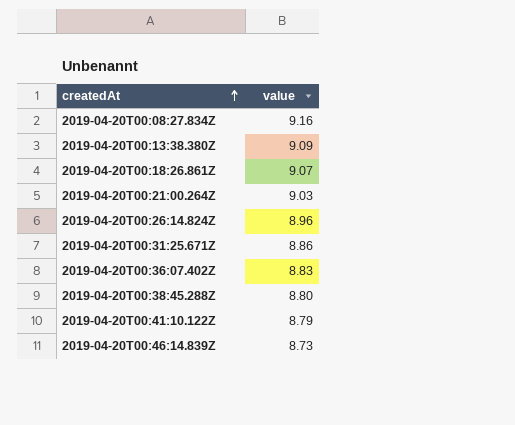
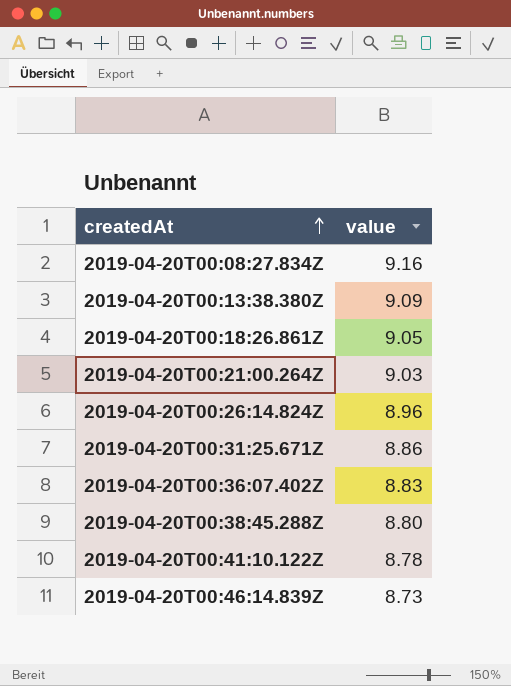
2019-04-20T00:18:26.861Z | value: 9.07 -> 9.05
2019-04-20T00:41:10.122Z | value: 8.79 -> 8.78

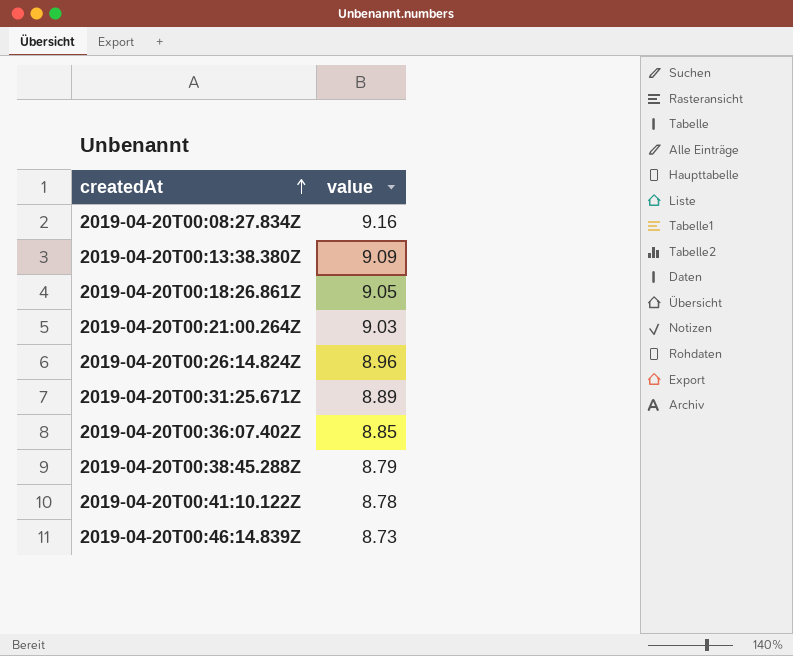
2019-04-20T00:31:25.671Z | value: 8.86 -> 8.89
2019-04-20T00:36:07.402Z | value: 8.83 -> 8.85
2019-04-20T00:38:45.288Z | value: 8.80 -> 8.79

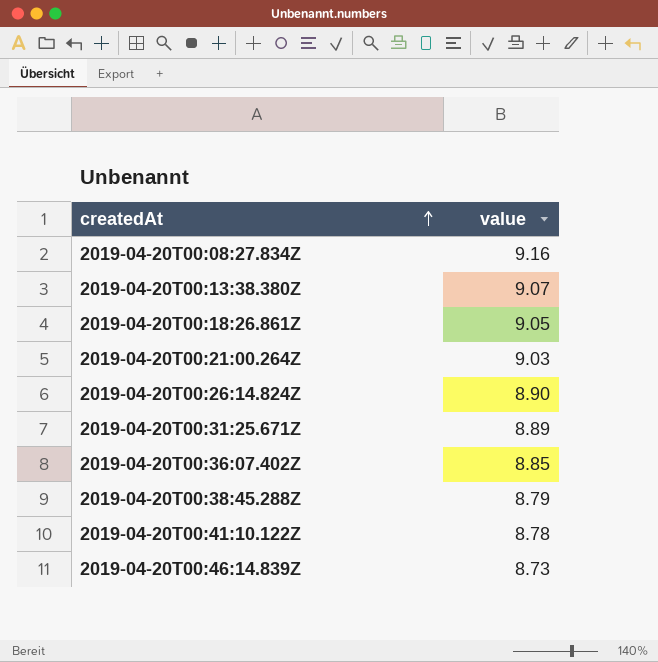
2019-04-20T00:13:38.380Z | value: 9.09 -> 9.07
2019-04-20T00:26:14.824Z | value: 8.96 -> 8.90

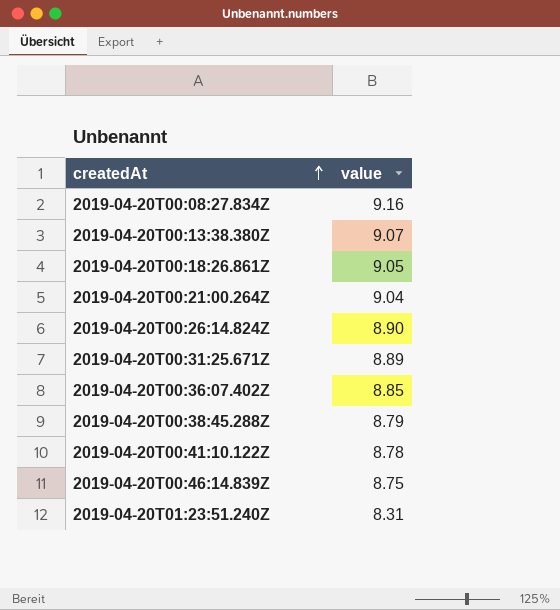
2019-04-20T00:21:00.264Z | value: 9.03 -> 9.04
2019-04-20T00:46:14.839Z | value: 8.73 -> 8.75
row 2019-04-20T01:23:51.240Z: none -> 8.31

